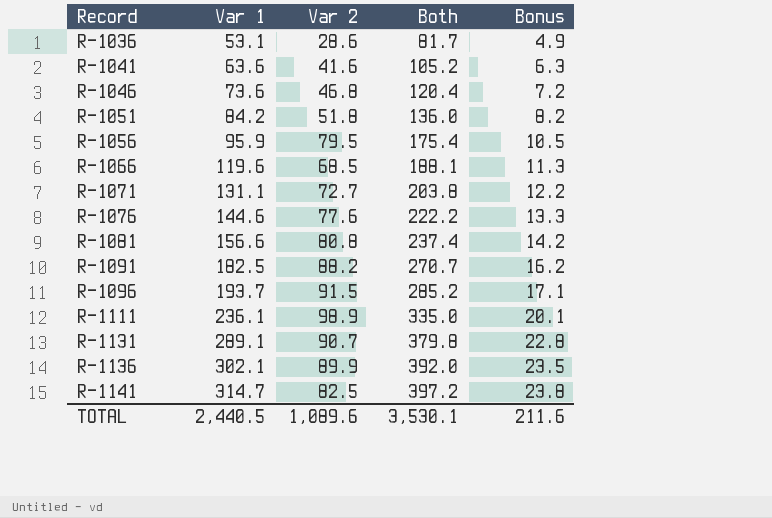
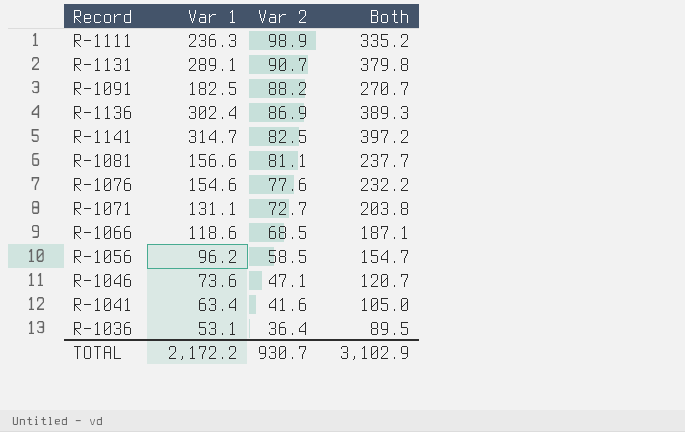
row order: Record ascending -> Var 2 descending
column Bonus | formula: [Both] * 0.06 -> none
row R-1051: 84.2 | 51.8 | 136.0 | 8.2 -> none
row R-1096: 193.7 | 91.5 | 285.2 | 17.1 -> none
R-1111 | Var 1: 236.1 -> 236.3
R-1111 | Both: 335.0 -> 335.2
R-1136 | Var 1: 302.1 -> 302.4
R-1136 | Var 2: 89.9 -> 86.9
R-1136 | Both: 392.0 -> 389.3
R-1081 | Var 2: 80.8 -> 81.1
R-1081 | Both: 237.4 -> 237.7
R-1076 | Var 1: 144.6 -> 154.6
R-1076 | Both: 222.2 -> 232.2
R-1066 | Var 1: 119.6 -> 118.6
R-1066 | Both: 188.1 -> 187.1
R-1056 | Var 1: 95.9 -> 96.2
R-1056 | Var 2: 79.5 -> 58.5
R-1056 | Both: 175.4 -> 154.7
R-1046 | Var 2: 46.8 -> 47.1
R-1046 | Both: 120.4 -> 120.7
R-1041 | Var 1: 63.6 -> 63.4
R-1041 | Both: 105.2 -> 105.0
R-1036 | Var 2: 28.6 -> 36.4
R-1036 | Both: 81.7 -> 89.5
TOTAL | Var 1: 2,440.5 -> 2,172.2
TOTAL | Var 2: 1,089.6 -> 930.7
TOTAL | Both: 3,530.1 -> 3,102.9

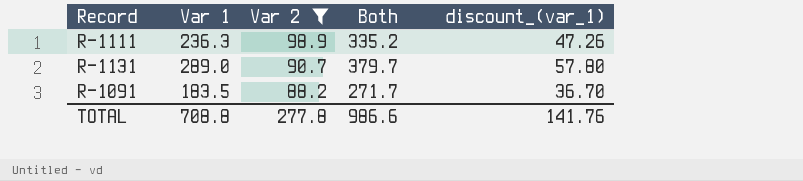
filter: none -> Var 2 >= 88.2
column discount_(var_1) | formula: none -> [Var 1] * 0.2
R-1131 | Var 1: 289.1 -> 289.0
R-1131 | Both: 379.8 -> 379.7
R-1091 | Var 1: 182.5 -> 183.5
R-1091 | Both: 270.7 -> 271.7
TOTAL | Var 1: 2,172.2 -> 708.8
TOTAL | Var 2: 930.7 -> 277.8
TOTAL | Both: 3,102.9 -> 986.6

